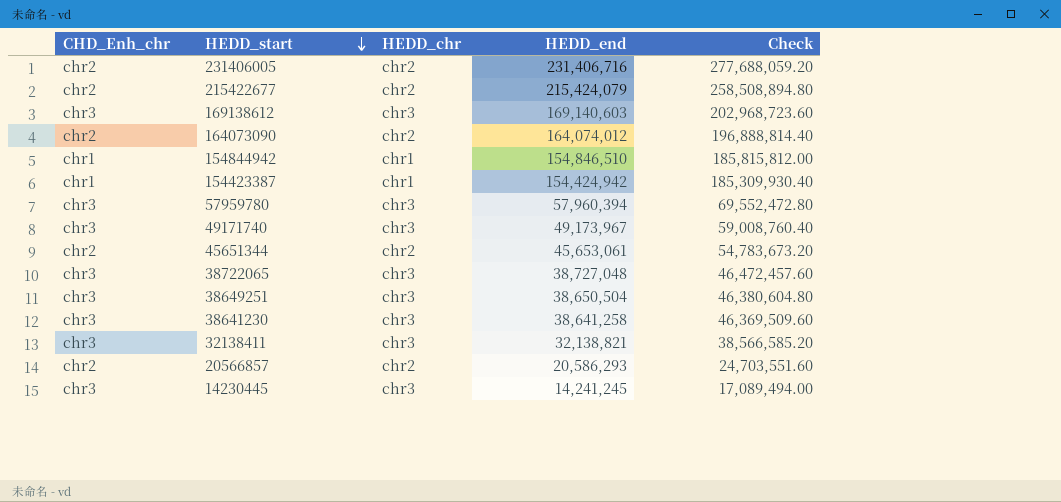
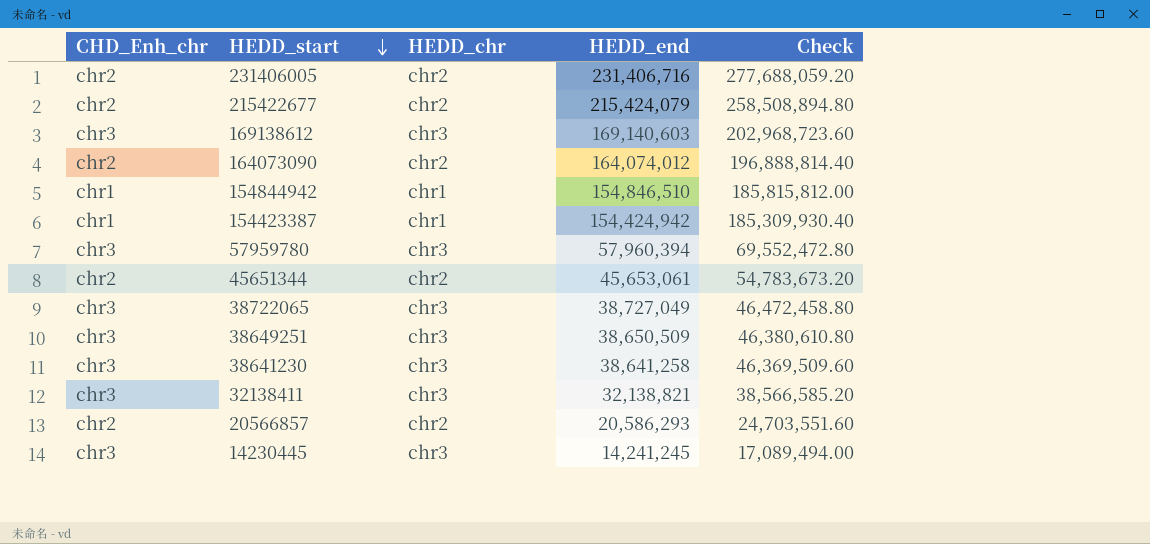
row 49171740: chr3 | chr3 | 49,173,967 | 59,008,760.40 -> none
38722065 | HEDD_end: 38,727,048 -> 38,727,049
38722065 | Check: 46,472,457.60 -> 46,472,458.80
38649251 | HEDD_end: 38,650,504 -> 38,650,509
38649251 | Check: 46,380,604.80 -> 46,380,610.80

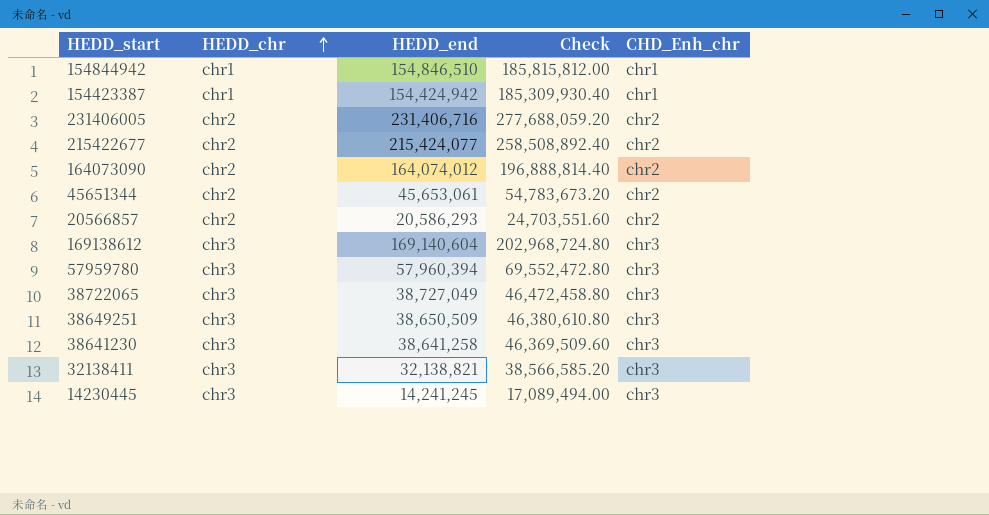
row order: HEDD_start descending -> HEDD_chr ascending
column CHD_Enh_chr | position: 1 -> 5
215422677 | HEDD_end: 215,424,079 -> 215,424,077
215422677 | Check: 258,508,894.80 -> 258,508,892.40
169138612 | HEDD_end: 169,140,603 -> 169,140,604
169138612 | Check: 202,968,723.60 -> 202,968,724.80

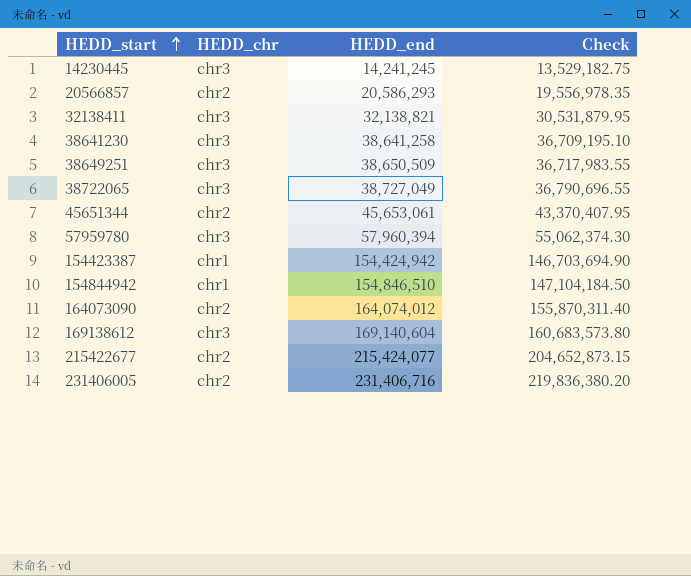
row order: HEDD_chr ascending -> HEDD_start ascending
column CHD_Enh_chr | position: 5 -> none
column Check | formula: [HEDD_end] * 1.2 -> [HEDD_end] * 0.95

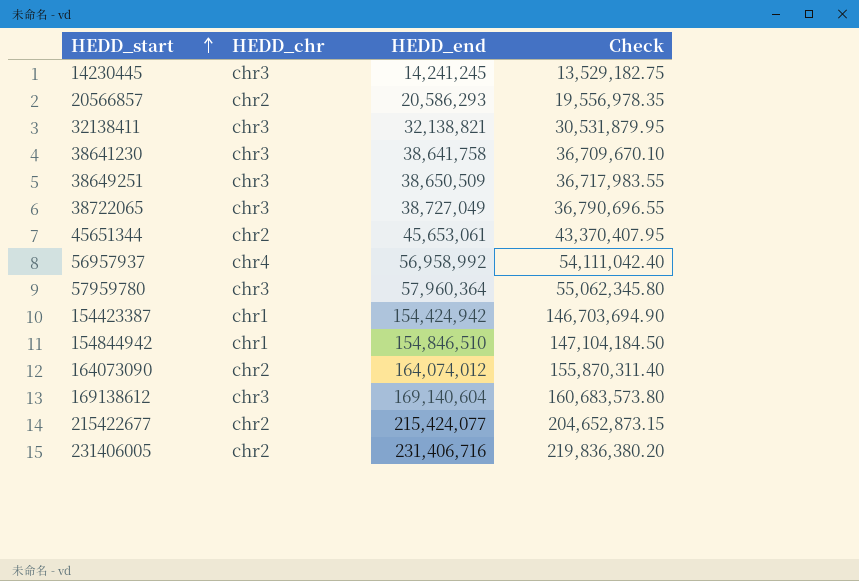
38641230 | HEDD_end: 38,641,258 -> 38,641,758
38641230 | Check: 36,709,195.10 -> 36,709,670.10
row 56957937: none -> chr4 | 56,958,992 | 54,111,042.40
57959780 | HEDD_end: 57,960,394 -> 57,960,364
57959780 | Check: 55,062,374.30 -> 55,062,345.80

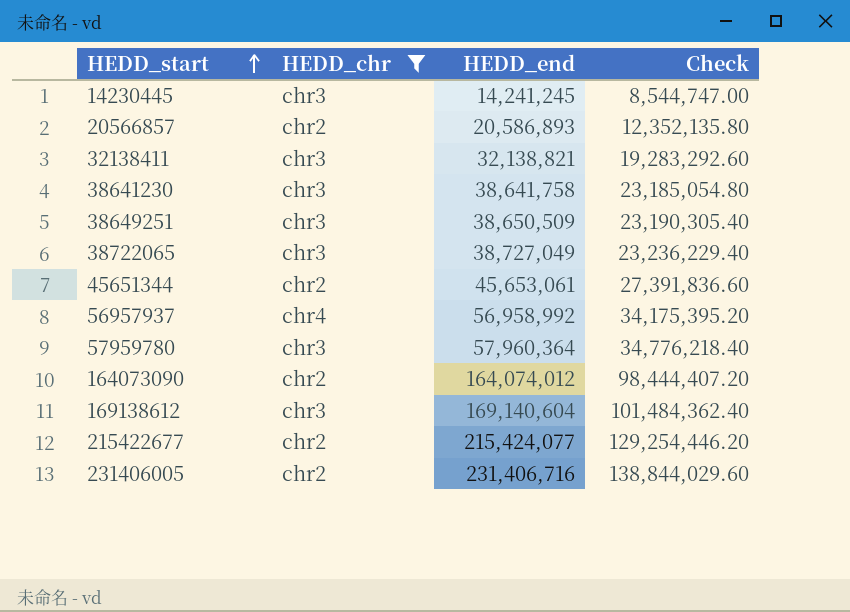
filter: none -> HEDD_chr != chr1
column Check | formula: [HEDD_end] * 0.95 -> [HEDD_end] * 0.6
20566857 | HEDD_end: 20,586,293 -> 20,586,893

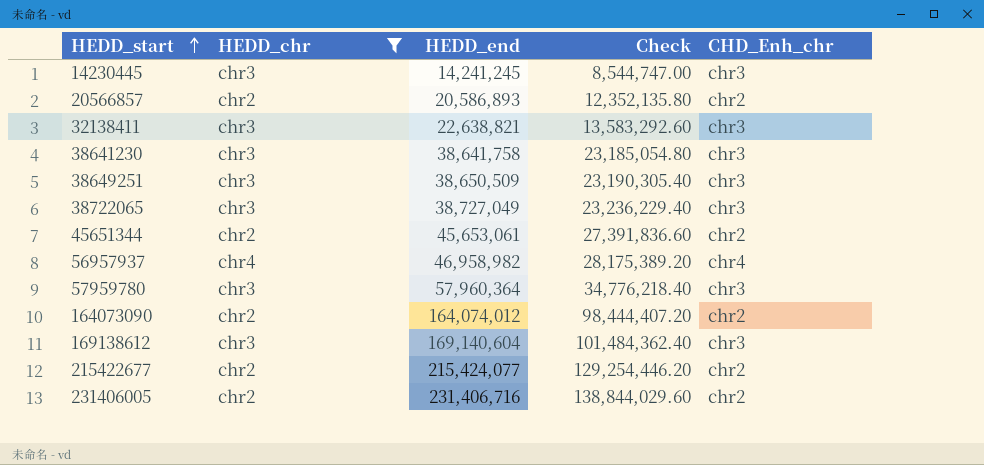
column CHD_Enh_chr | position: none -> 5
32138411 | HEDD_end: 32,138,821 -> 22,638,821
32138411 | Check: 19,283,292.60 -> 13,583,292.60
56957937 | HEDD_end: 56,958,992 -> 46,958,982
56957937 | Check: 34,175,395.20 -> 28,175,389.20

